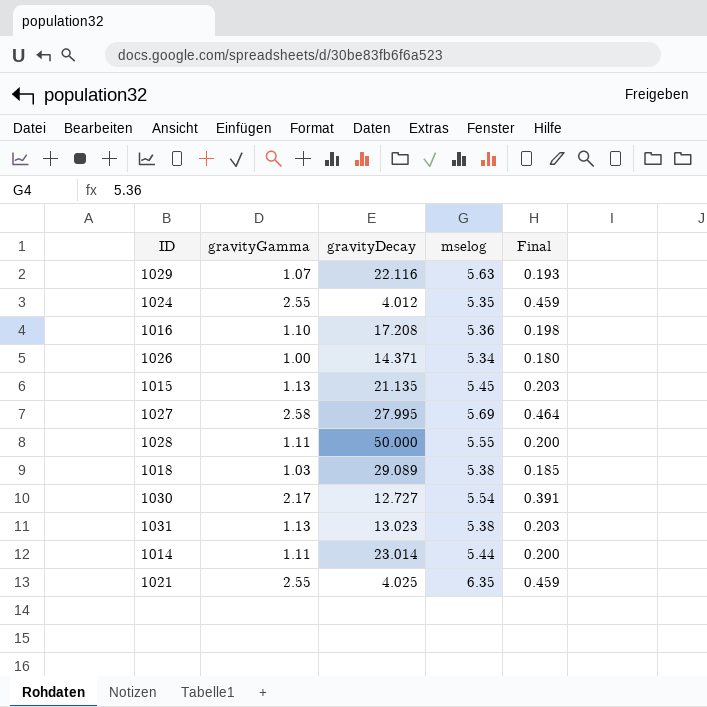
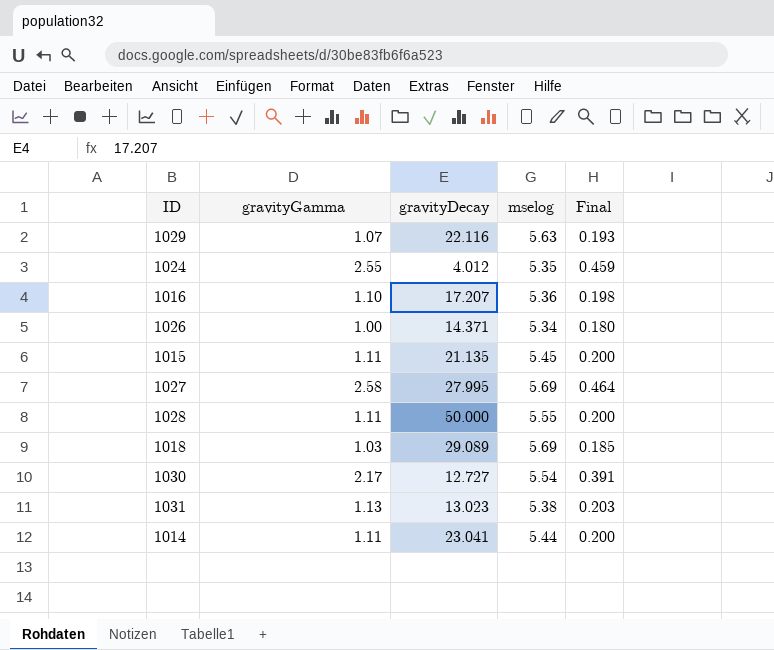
row 1021: 2.55 | 4.025 | 6.35 | 0.459 -> none
1016 | gravityDecay: 17.208 -> 17.207
1015 | gravityGamma: 1.13 -> 1.11
1015 | Final: 0.203 -> 0.200
1018 | mselog: 5.38 -> 5.69
1014 | gravityDecay: 23.014 -> 23.041

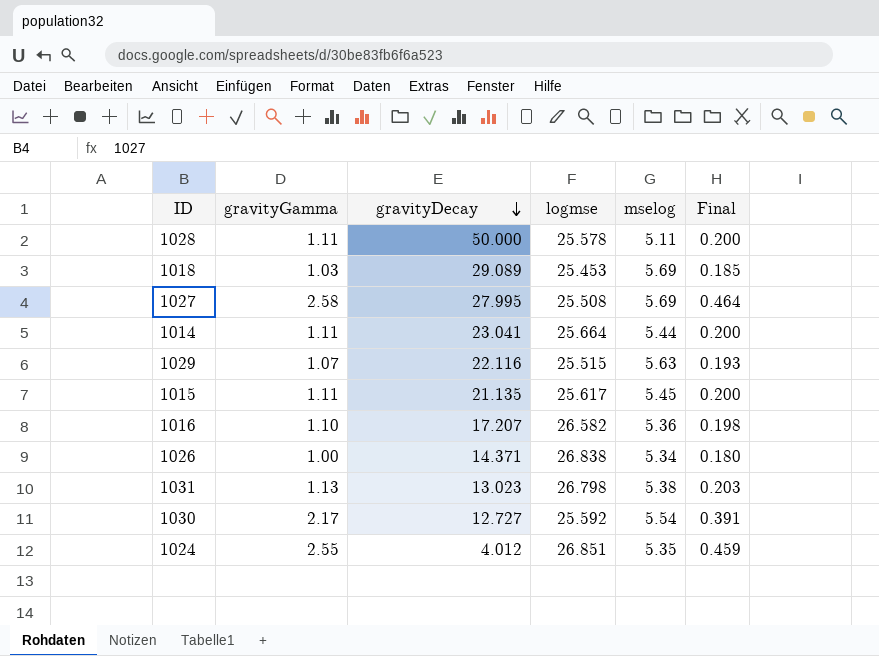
row order: none -> gravityDecay descending
column logmse | position: none -> 4
1028 | mselog: 5.55 -> 5.11

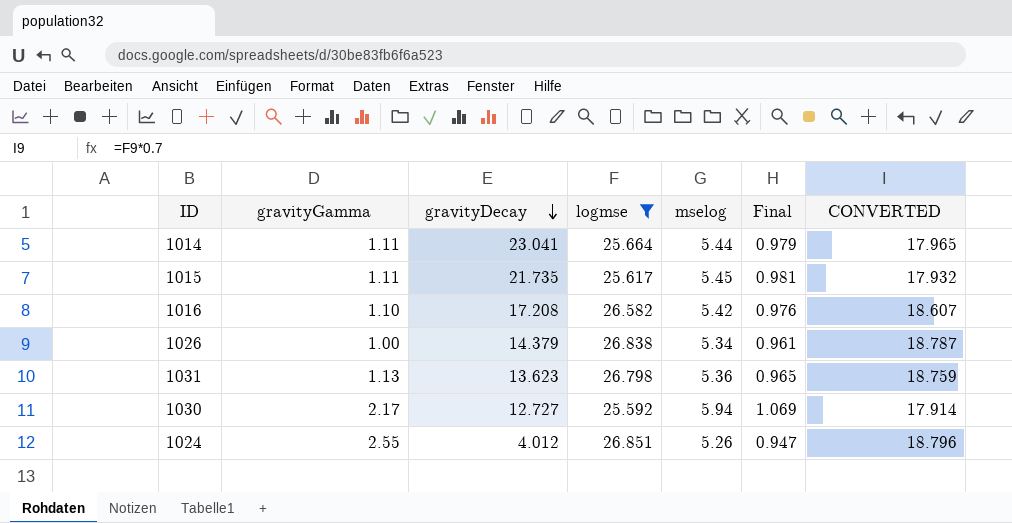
filter: none -> logmse >= 25.592
column Final | formula: [gravityGamma] * 0.18 -> [mselog] * 0.18
column CONVERTED | formula: none -> [logmse] * 0.7
1015 | gravityDecay: 21.135 -> 21.735
1016 | gravityDecay: 17.207 -> 17.208
1016 | mselog: 5.36 -> 5.42
1026 | gravityDecay: 14.371 -> 14.379
1031 | gravityDecay: 13.023 -> 13.623
1031 | mselog: 5.38 -> 5.36
1030 | mselog: 5.54 -> 5.94
1024 | mselog: 5.35 -> 5.26

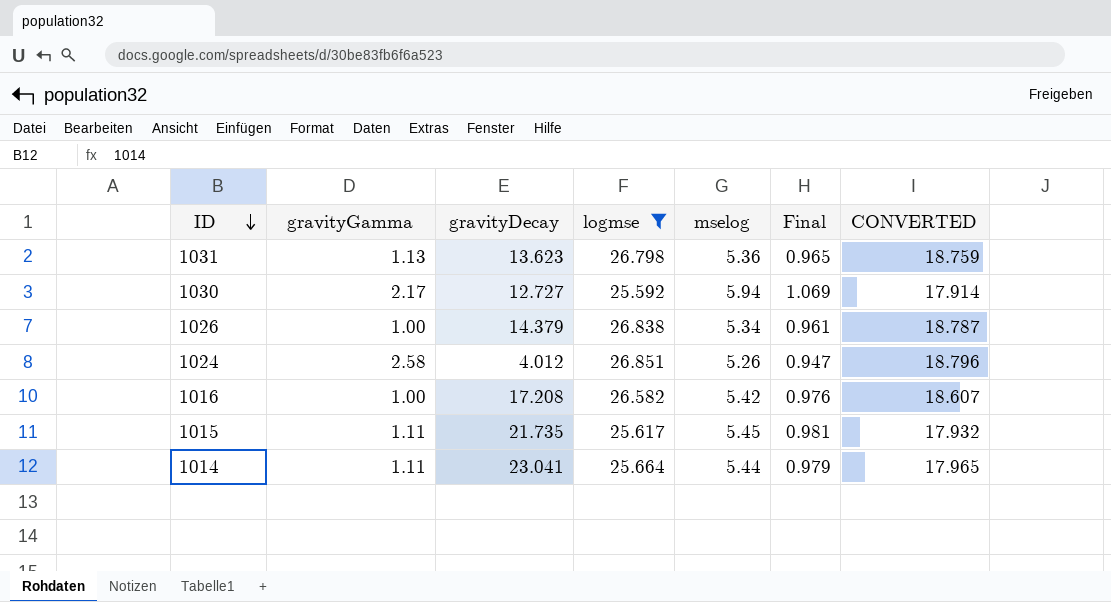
row order: gravityDecay descending -> ID descending
1024 | gravityGamma: 2.55 -> 2.58
1016 | gravityGamma: 1.10 -> 1.00

